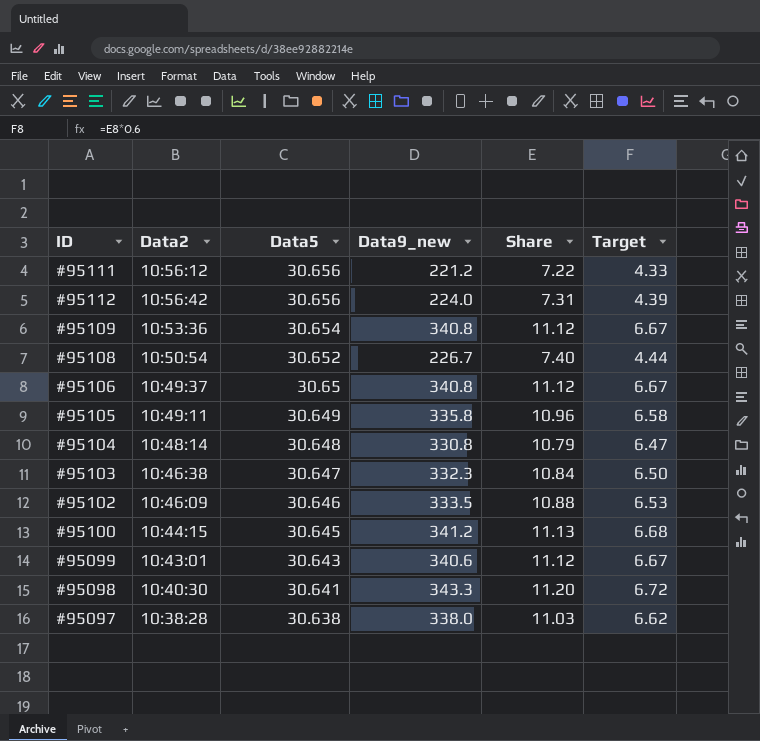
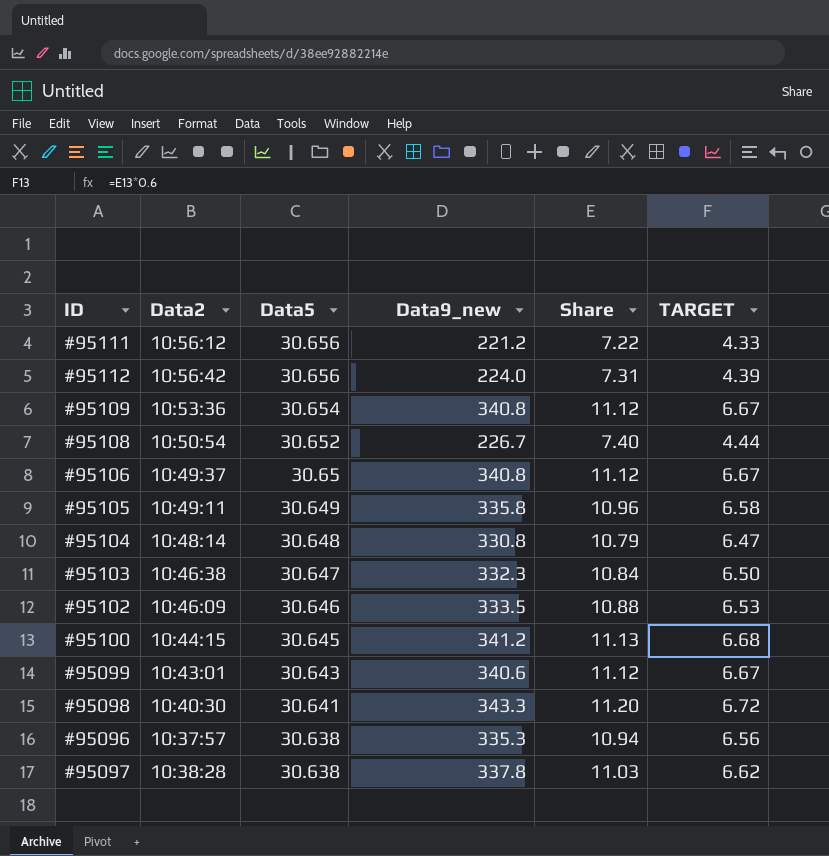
column name: Target -> TARGET
row #95096: none -> 10:37:57 | 30.638 | 335.3 | 10.94 | 6.56
#95097 | Data9_new: 338.0 -> 337.8

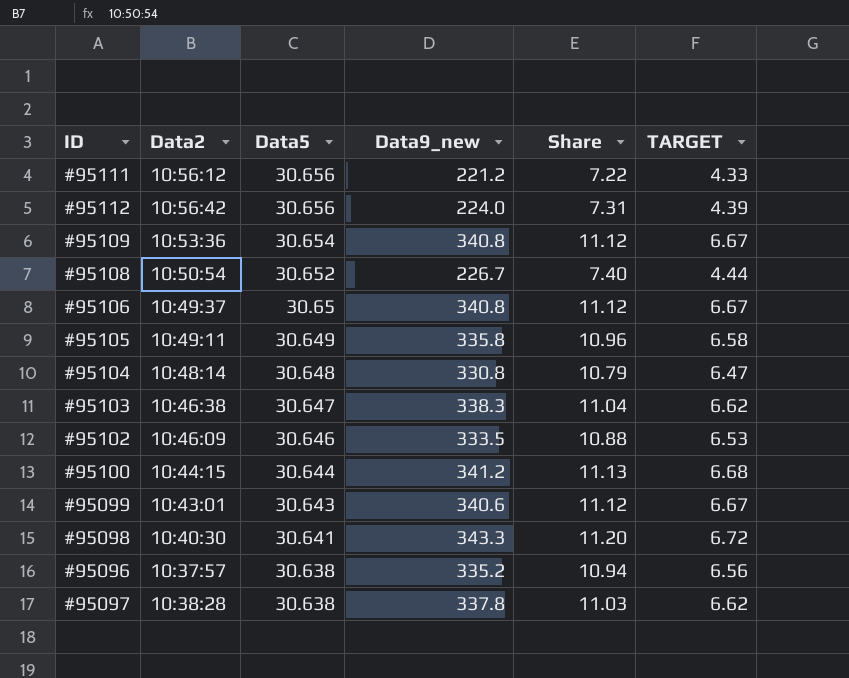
#95103 | Data9_new: 332.3 -> 338.3
#95103 | Share: 10.84 -> 11.04
#95103 | TARGET: 6.50 -> 6.62
#95100 | Data5: 30.645 -> 30.644
#95096 | Data9_new: 335.3 -> 335.2

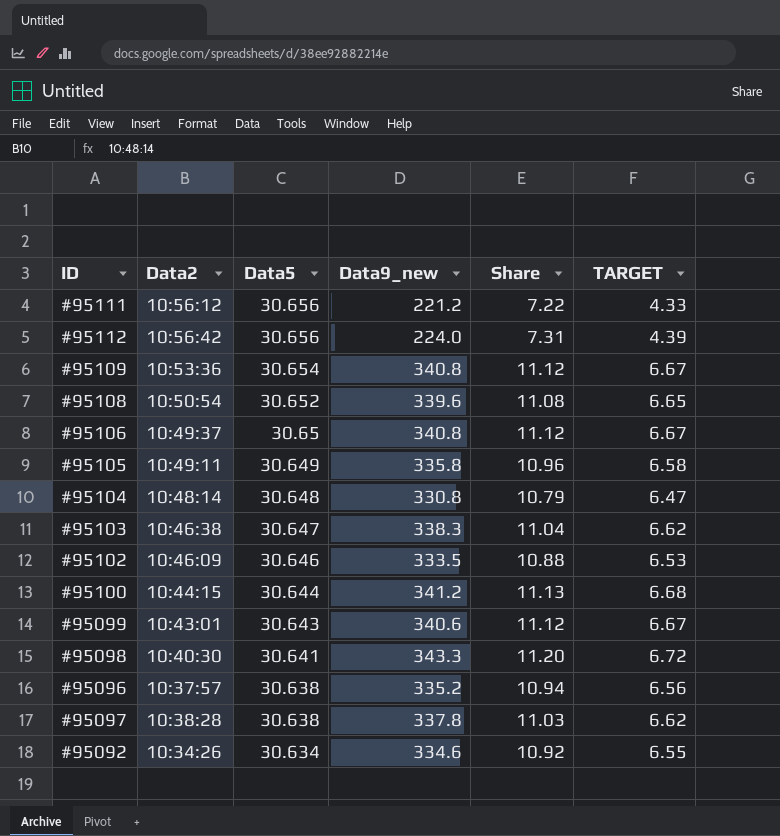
#95108 | Data9_new: 226.7 -> 339.6
#95108 | Share: 7.40 -> 11.08
#95108 | TARGET: 4.44 -> 6.65
row #95092: none -> 10:34:26 | 30.634 | 334.6 | 10.92 | 6.55

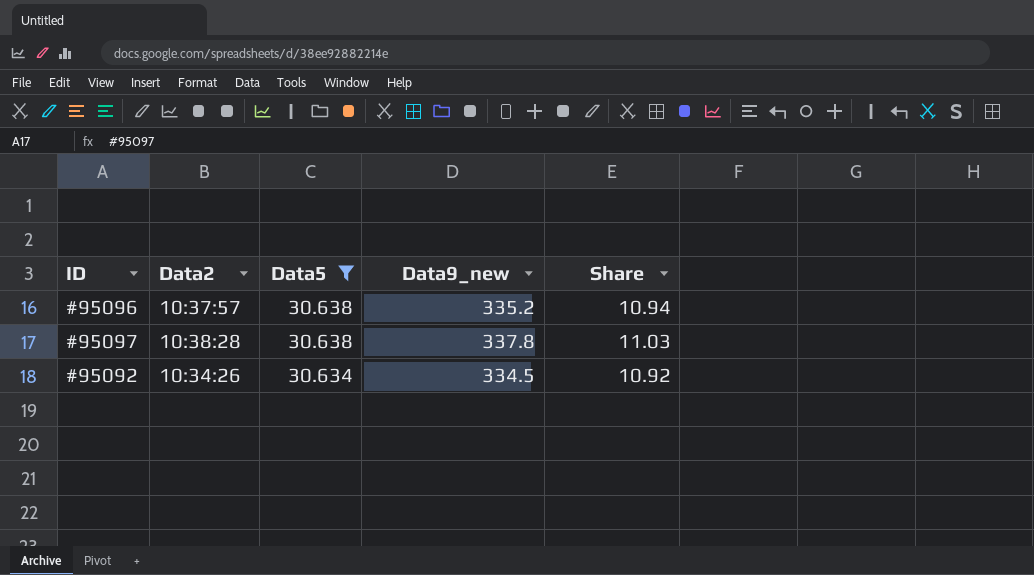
filter: none -> Data5 <= 30.638
column TARGET | formula: [Share] * 0.6 -> none
#95092 | Data9_new: 334.6 -> 334.5

